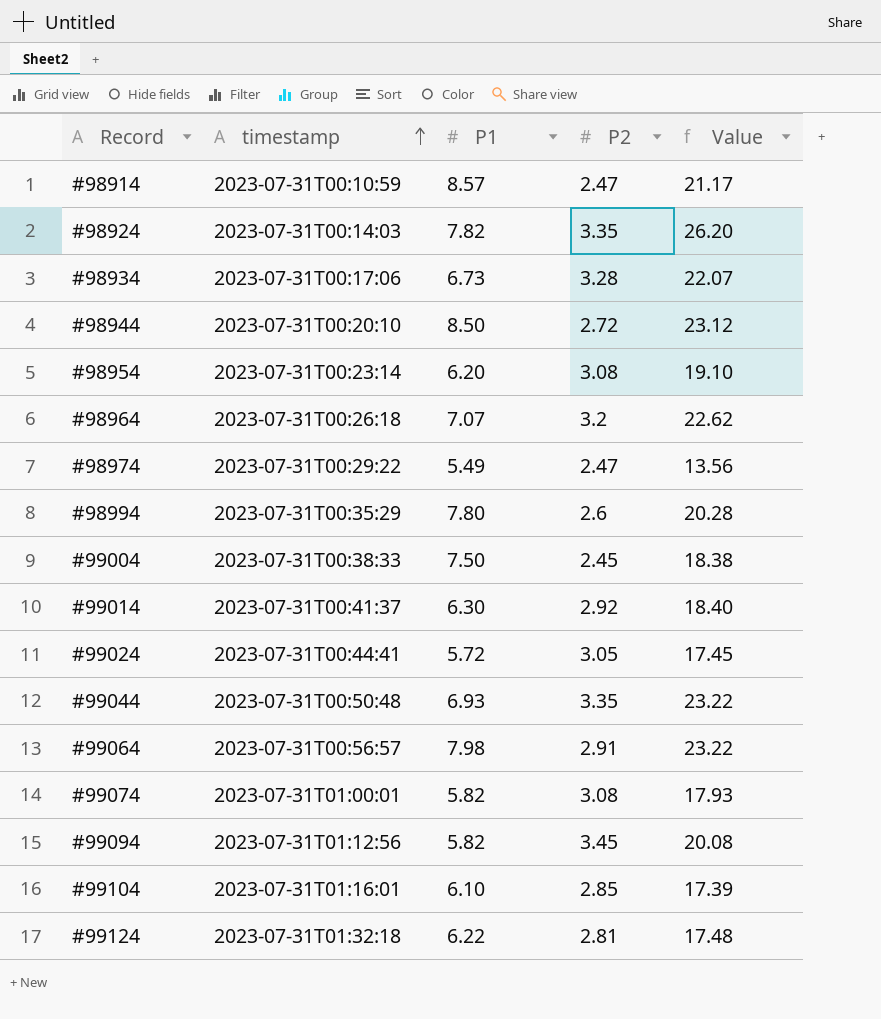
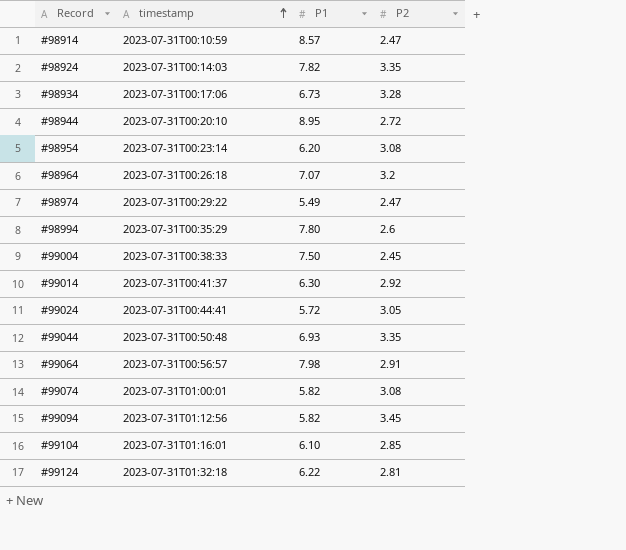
column Value | formula: [P1] * [P2] -> none
#98944 | P1: 8.50 -> 8.95

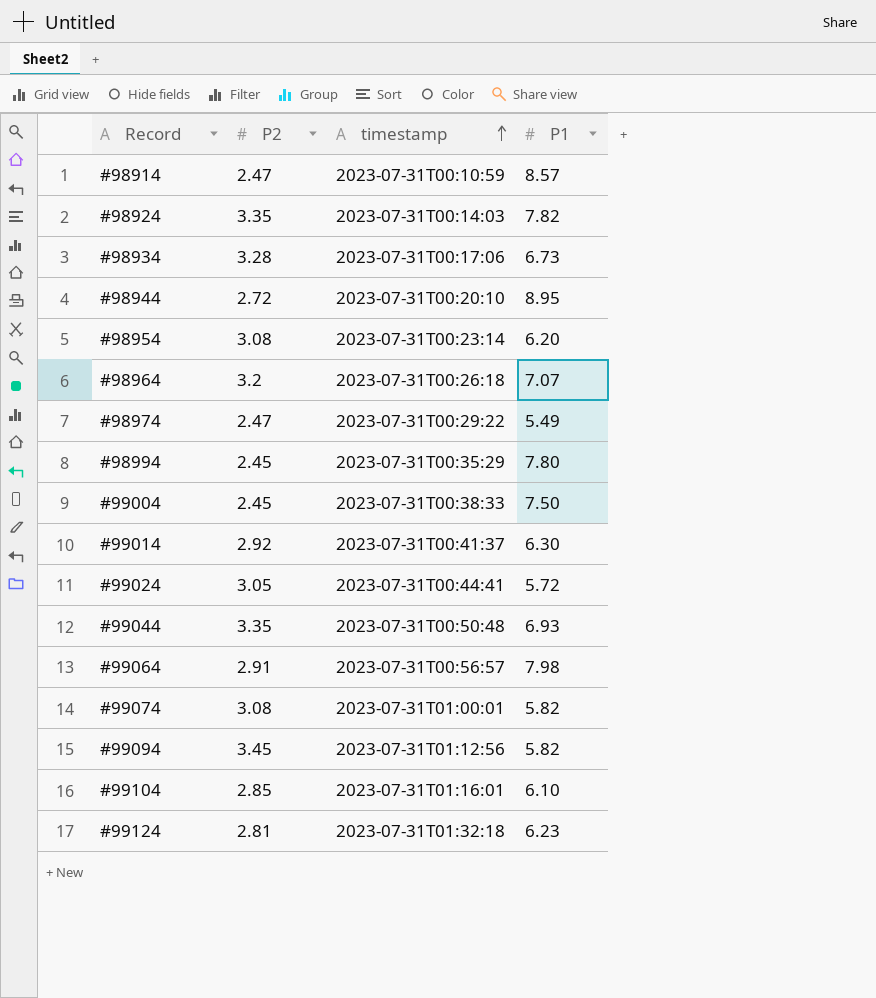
column P2 | position: 4 -> 2
#98994 | P2: 2.6 -> 2.45
#99124 | P1: 6.22 -> 6.23

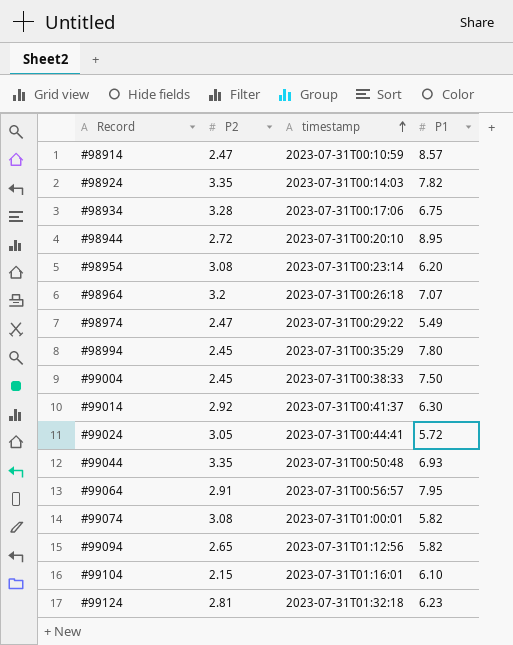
#98934 | P1: 6.73 -> 6.75
#99064 | P1: 7.98 -> 7.95
#99094 | P2: 3.45 -> 2.65
#99104 | P2: 2.85 -> 2.15

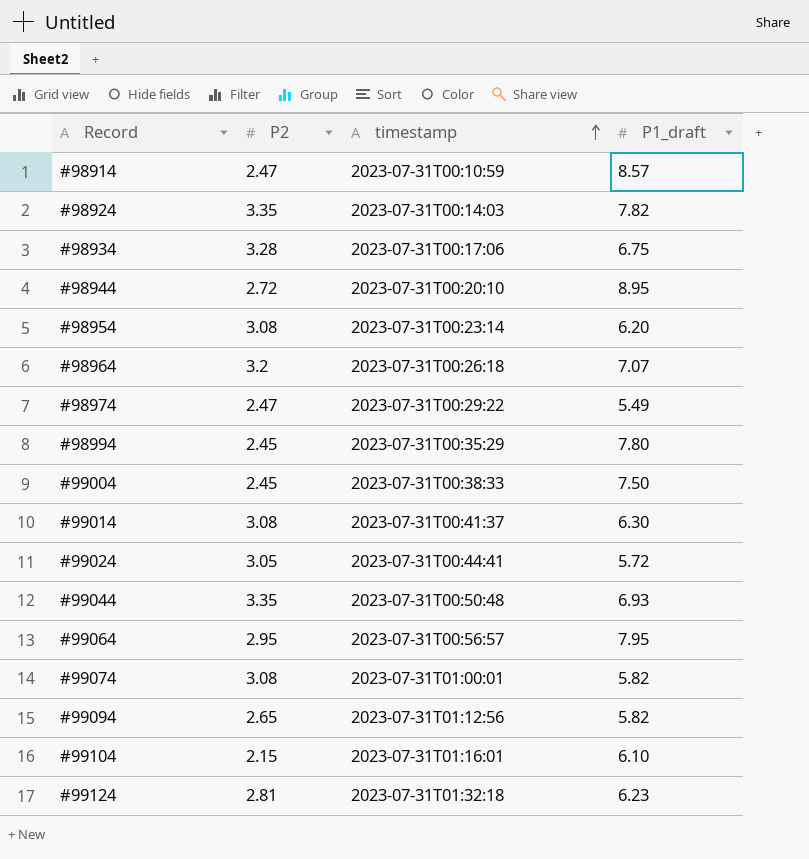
column name: P1 -> P1_draft
#99014 | P2: 2.92 -> 3.08
#99064 | P2: 2.91 -> 2.95

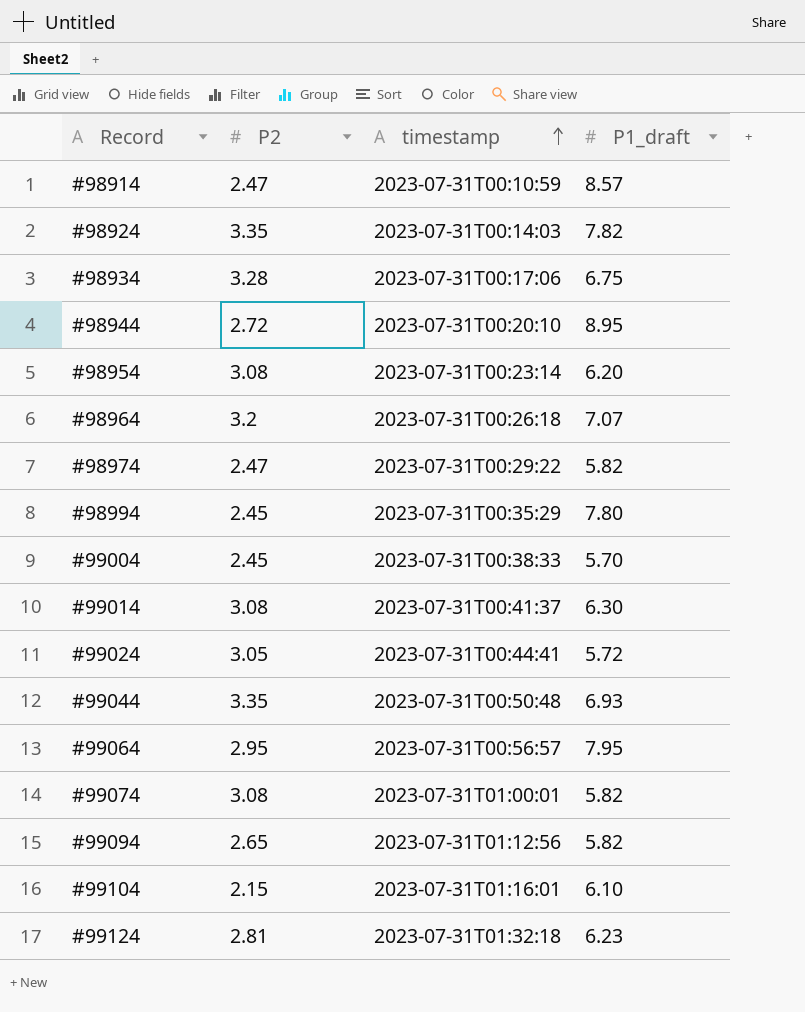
#98974 | P1_draft: 5.49 -> 5.82
#99004 | P1_draft: 7.50 -> 5.70

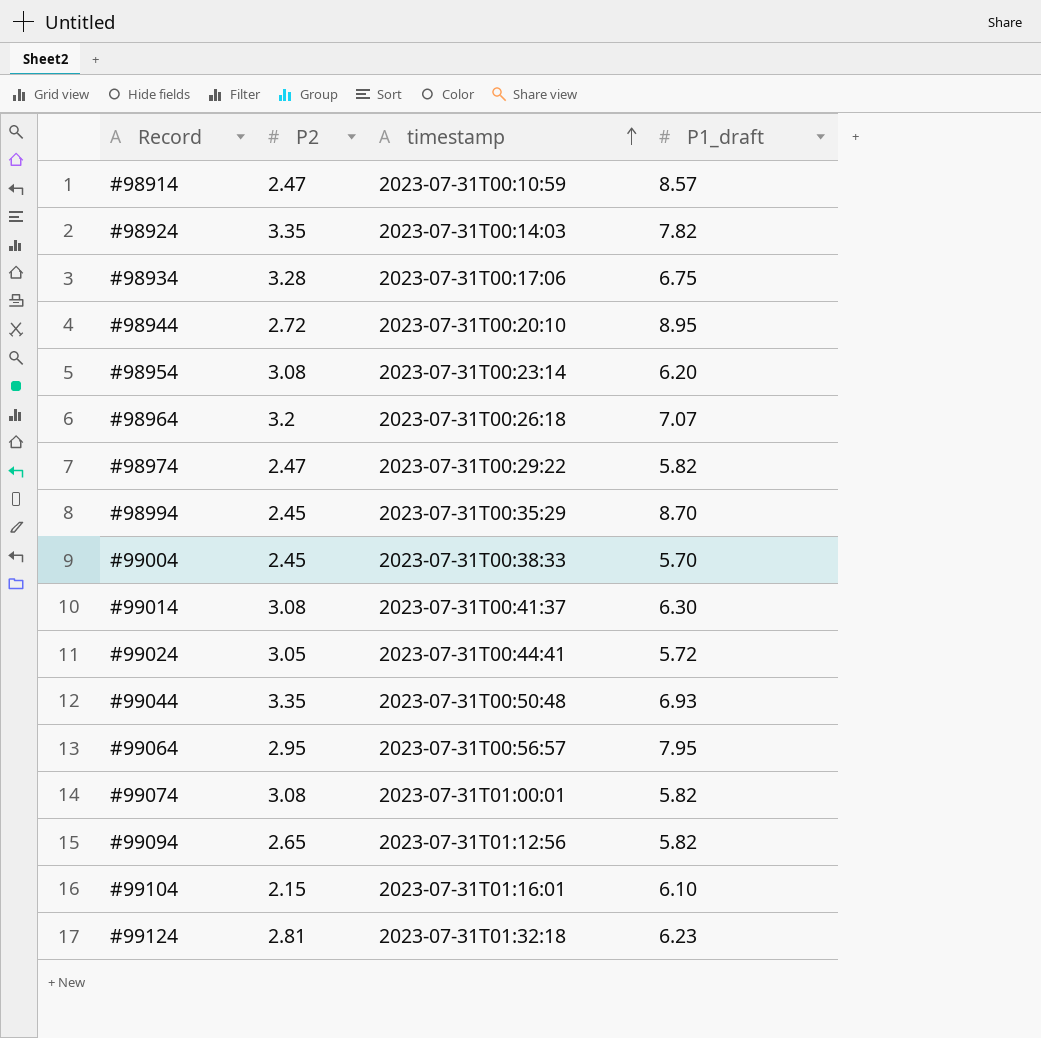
#98994 | P1_draft: 7.80 -> 8.70

